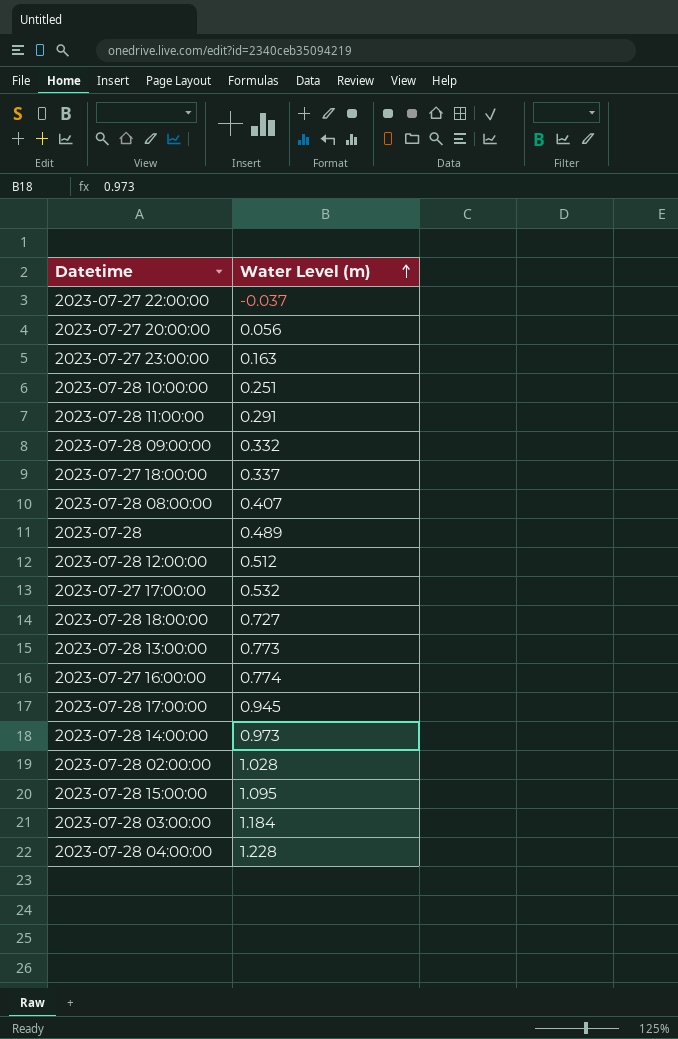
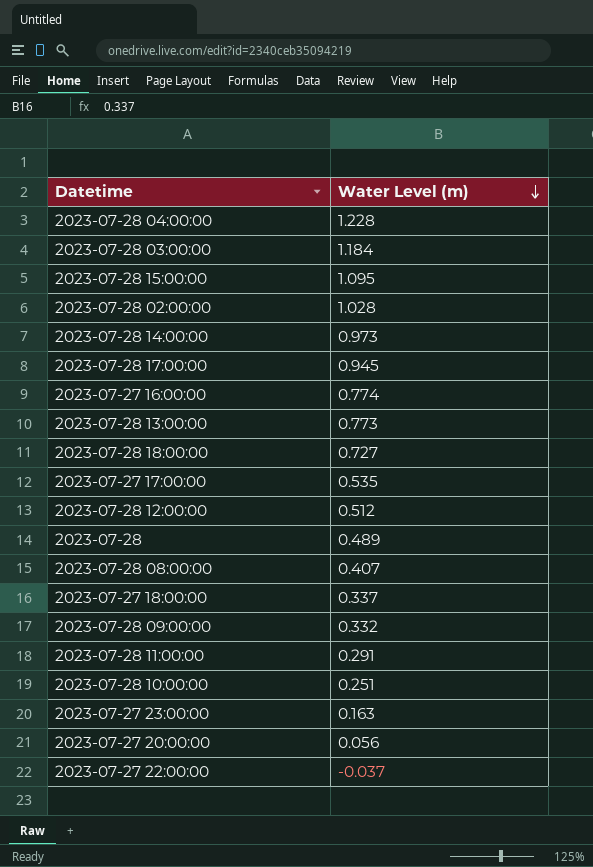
row order: Water Level (m) ascending -> Water Level (m) descending
2023-07-27 17:00:00 | Water Level (m): 0.532 -> 0.535

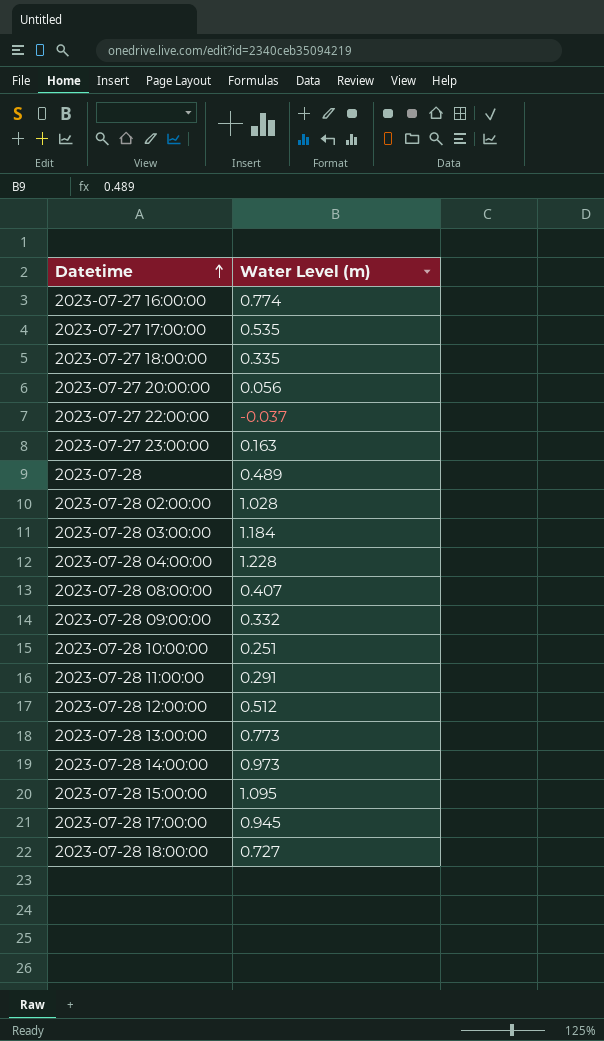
row order: Water Level (m) descending -> Datetime ascending
2023-07-27 18:00:00 | Water Level (m): 0.337 -> 0.335

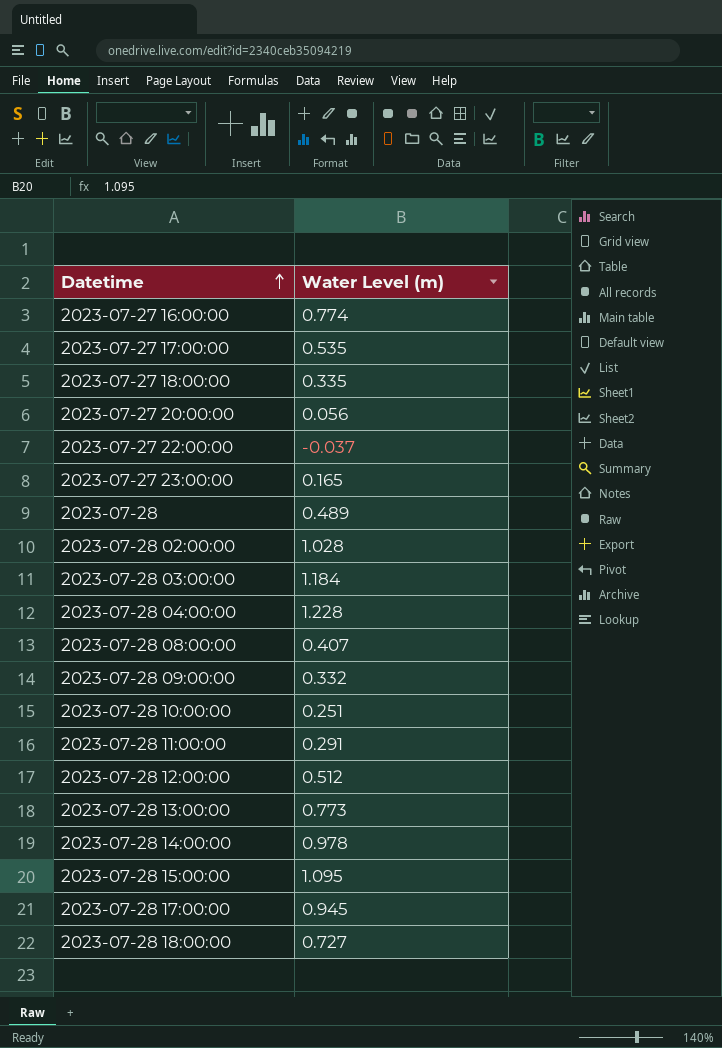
2023-07-27 23:00:00 | Water Level (m): 0.163 -> 0.165
2023-07-28 14:00:00 | Water Level (m): 0.973 -> 0.978

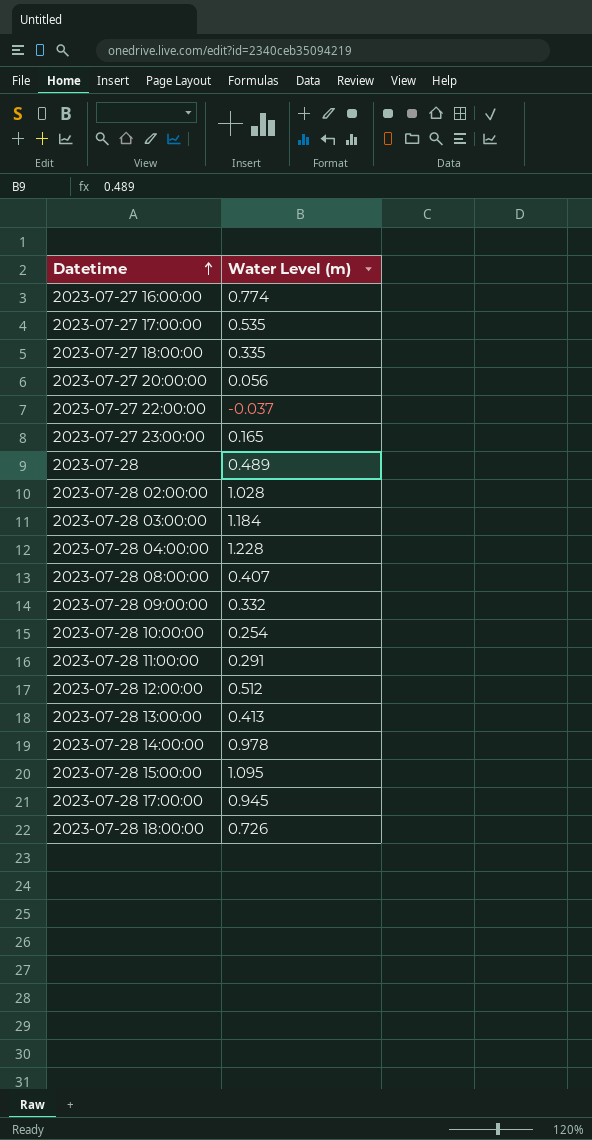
2023-07-28 10:00:00 | Water Level (m): 0.251 -> 0.254
2023-07-28 13:00:00 | Water Level (m): 0.773 -> 0.413
2023-07-28 18:00:00 | Water Level (m): 0.727 -> 0.726

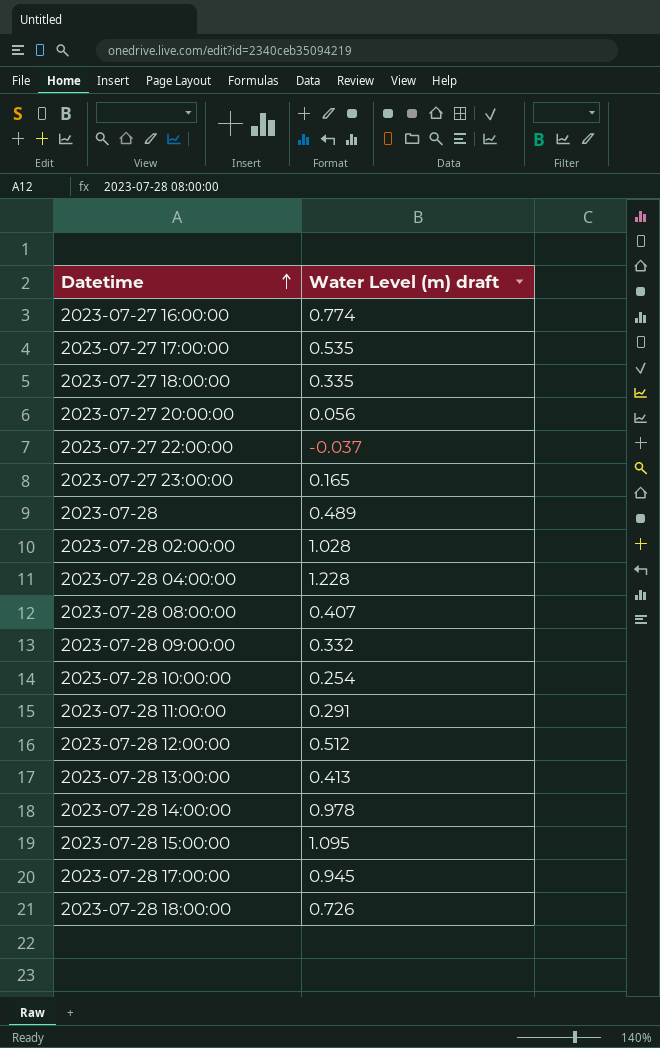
column name: Water Level (m) -> Water Level (m) draft
row 2023-07-28 03:00:00: 1.184 -> none

